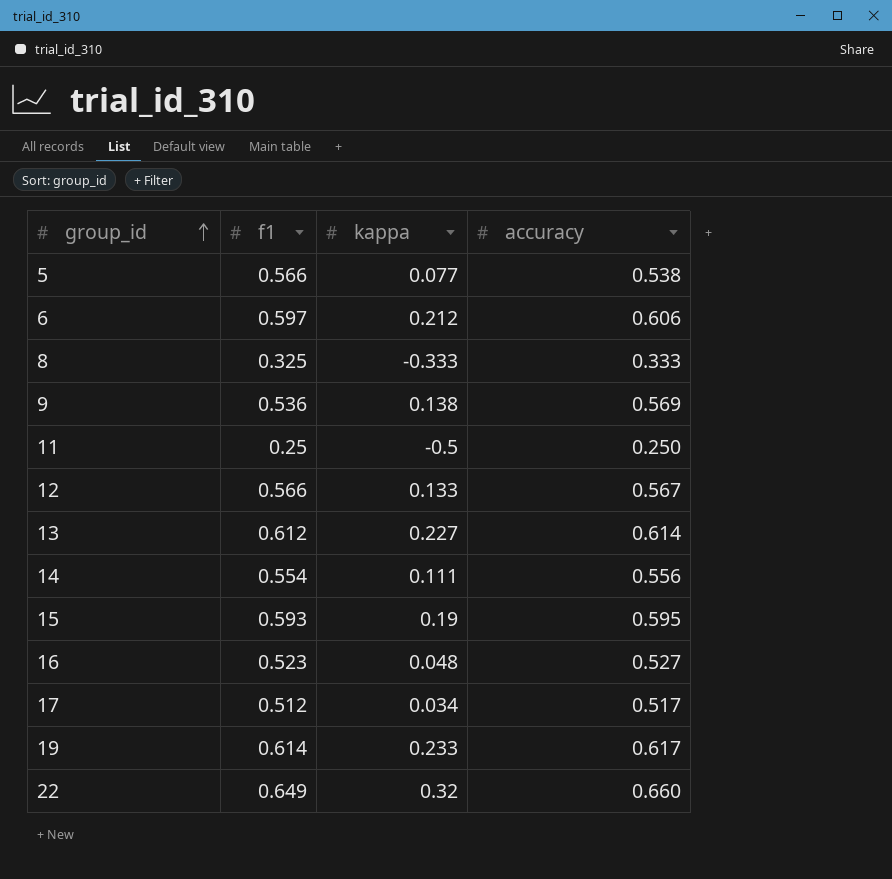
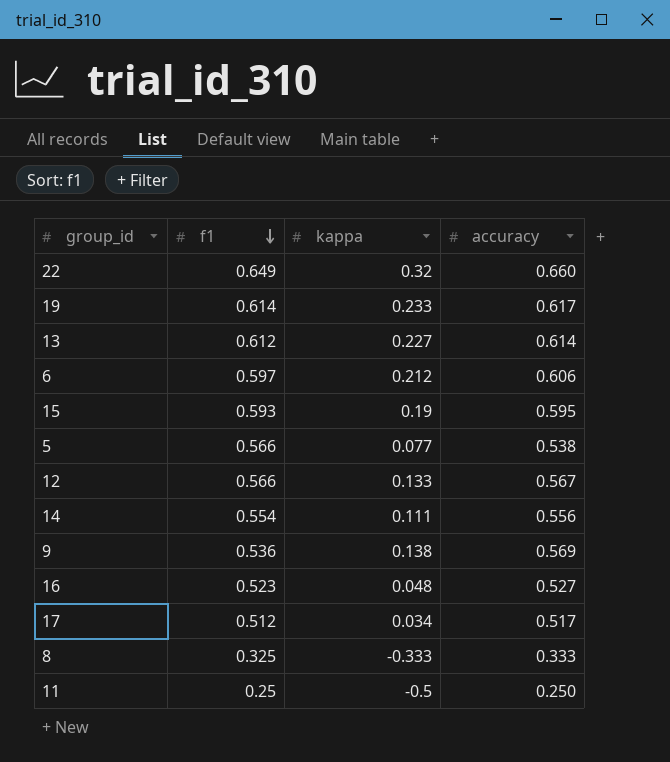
row order: group_id ascending -> f1 descending

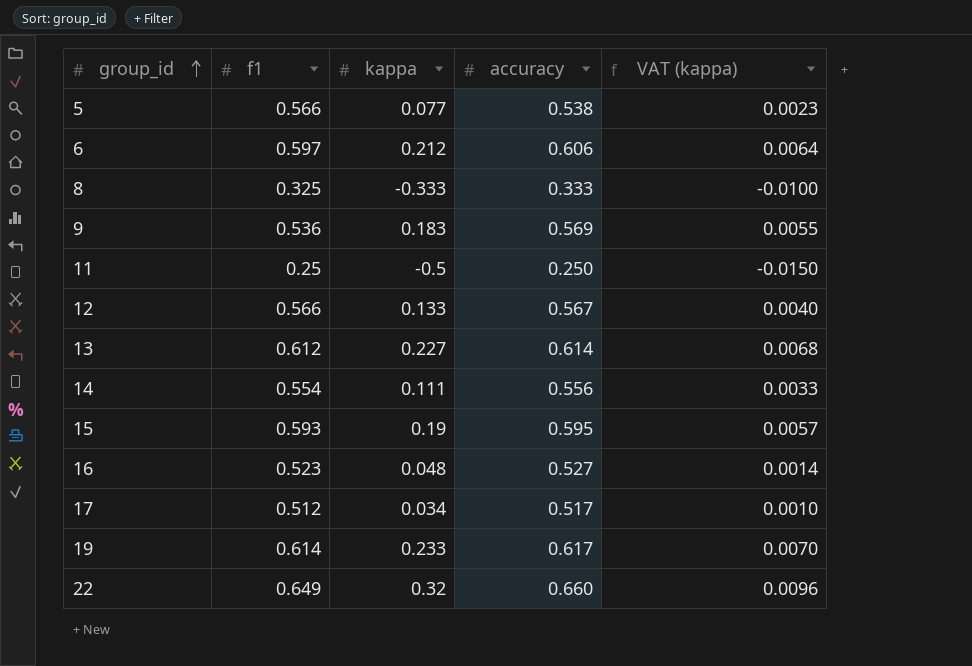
row order: f1 descending -> group_id ascending
column VAT (kappa) | formula: none -> [kappa] * 0.03
9 | kappa: 0.138 -> 0.183

